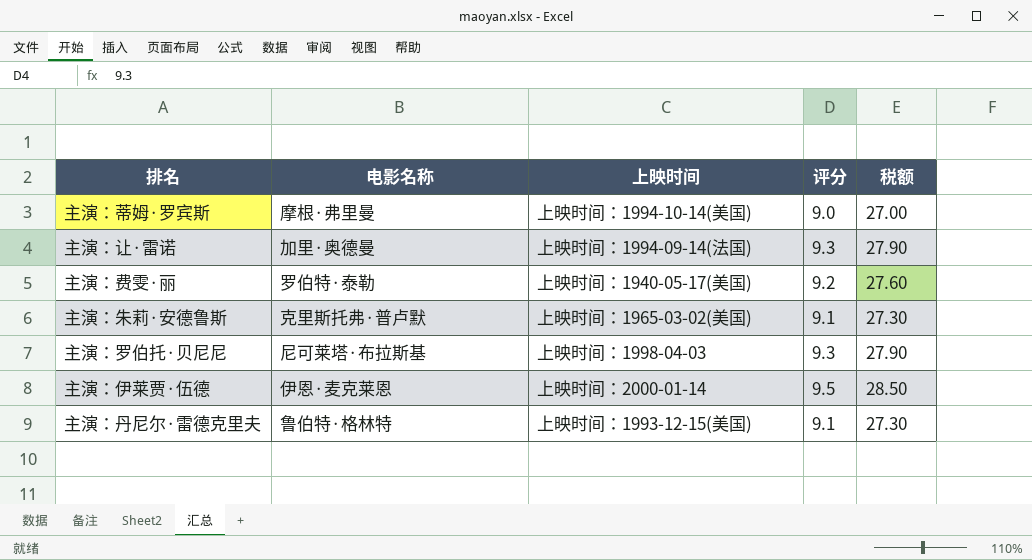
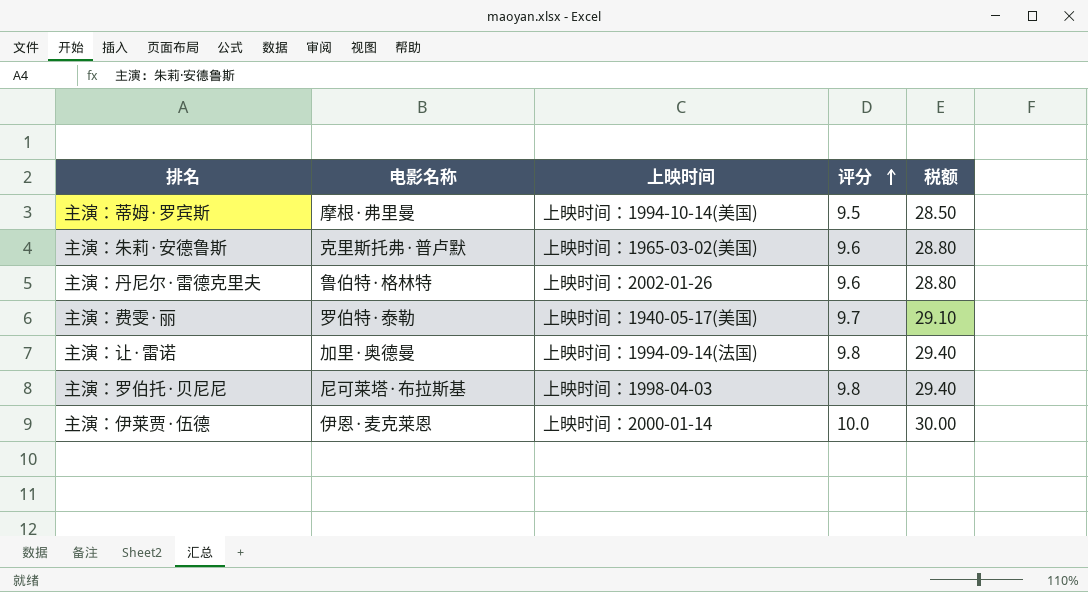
row order: none -> 评分 ascending
主演：蒂姆·罗宾斯 | 评分: 9.0 -> 9.5
主演：蒂姆·罗宾斯 | 税额: 27.00 -> 28.50
主演：朱莉·安德鲁斯 | 评分: 9.1 -> 9.6
主演：朱莉·安德鲁斯 | 税额: 27.30 -> 28.80
主演：丹尼尔·雷德克里夫 | 上映时间: 上映时间：1993-12-15(美国) -> 上映时间：2002-01-26
主演：丹尼尔·雷德克里夫 | 评分: 9.1 -> 9.6
主演：丹尼尔·雷德克里夫 | 税额: 27.30 -> 28.80
主演：费雯·丽 | 评分: 9.2 -> 9.7
主演：费雯·丽 | 税额: 27.60 -> 29.10
主演：让·雷诺 | 评分: 9.3 -> 9.8
主演：让·雷诺 | 税额: 27.90 -> 29.40
主演：罗伯托·贝尼尼 | 评分: 9.3 -> 9.8
主演：罗伯托·贝尼尼 | 税额: 27.90 -> 29.40
主演：伊莱贾·伍德 | 评分: 9.5 -> 10.0
主演：伊莱贾·伍德 | 税额: 28.50 -> 30.00

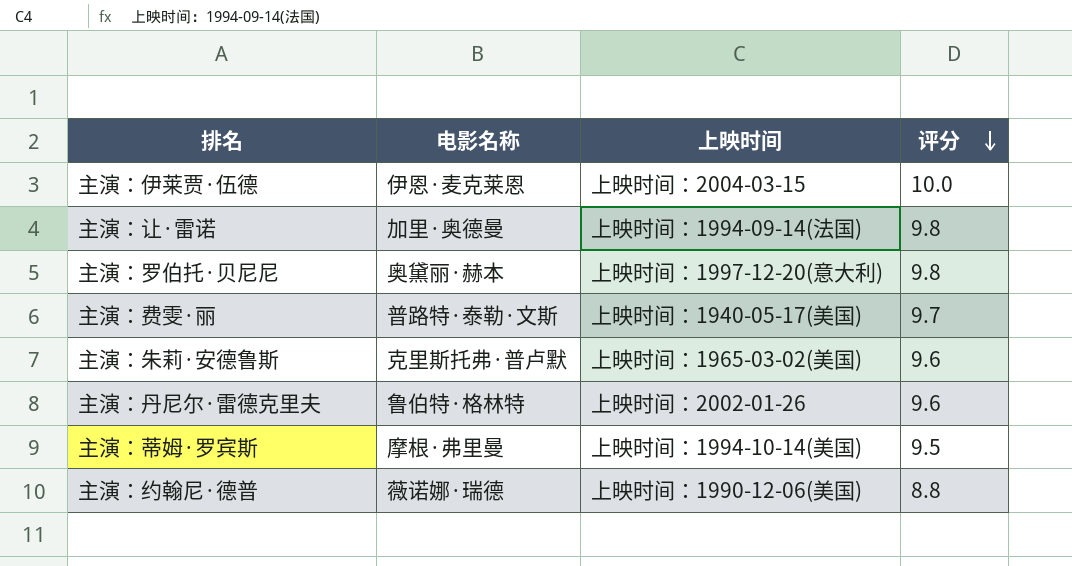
row order: 评分 ascending -> 评分 descending
column 税额 | formula: [评分] * 3 -> none
主演：伊莱贾·伍德 | 上映时间: 上映时间：2000-01-14 -> 上映时间：2004-03-15
主演：罗伯托·贝尼尼 | 电影名称: 尼可莱塔·布拉斯基 -> 奥黛丽·赫本
主演：罗伯托·贝尼尼 | 上映时间: 上映时间：1998-04-03 -> 上映时间：1997-12-20(意大利)
主演：费雯·丽 | 电影名称: 罗伯特·泰勒 -> 普路特·泰勒·文斯
row 主演：约翰尼·德普: none -> 薇诺娜·瑞德 | 上映时间：1990-12-06(美国) | 8.8

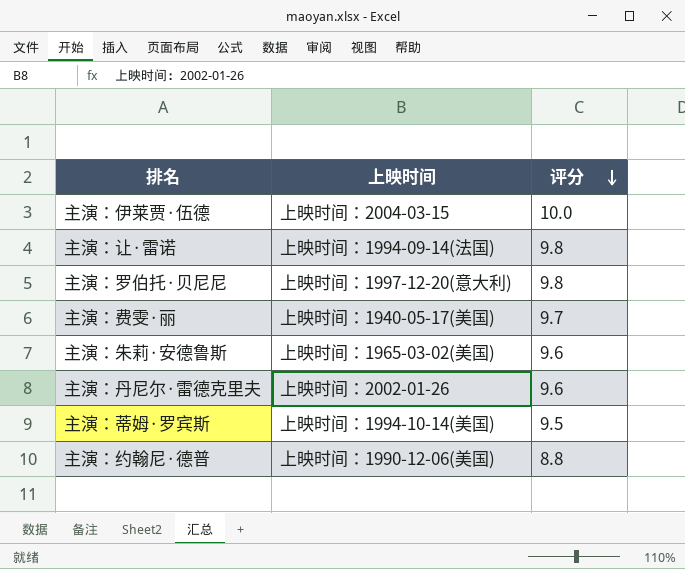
column 电影名称 | position: 2 -> none

